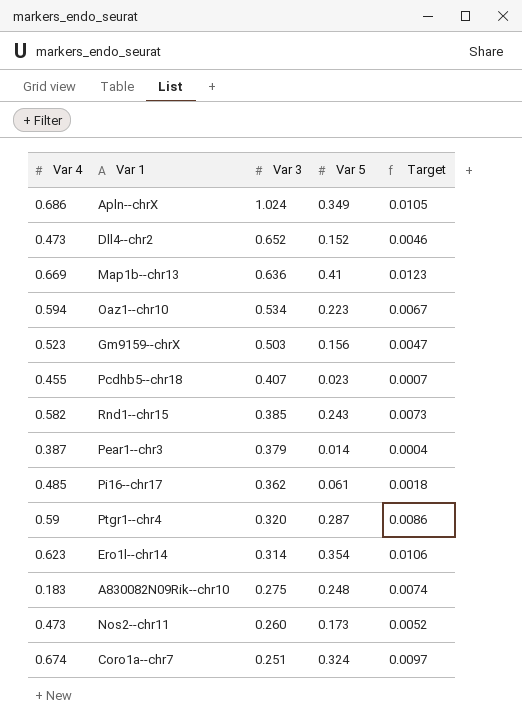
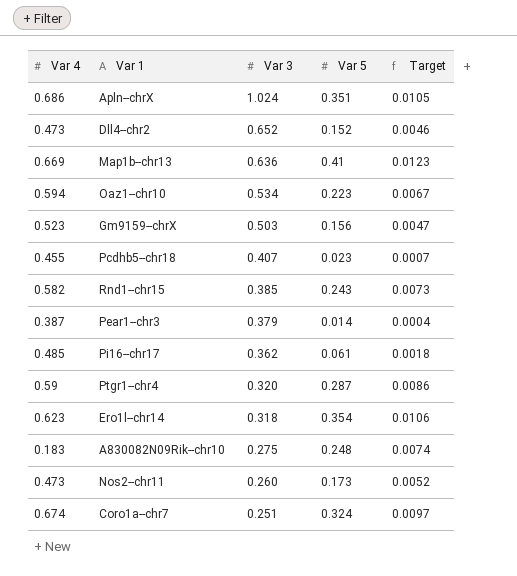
Apln--chrX | Var 5: 0.349 -> 0.351
Ero1l--chr14 | Var 3: 0.314 -> 0.318

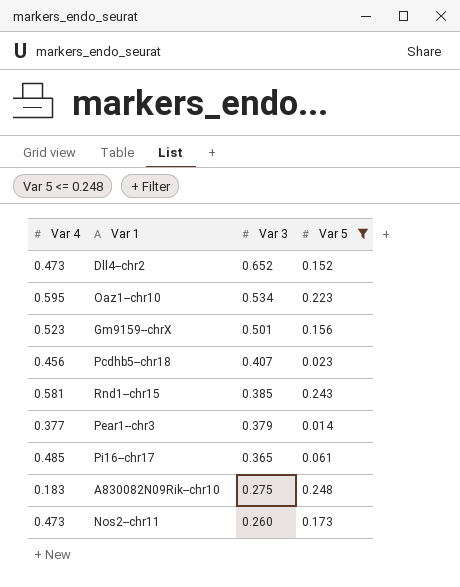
filter: none -> Var 5 <= 0.248
column Target | formula: [Var 5] * 0.03 -> none
Oaz1--chr10 | Var 4: 0.594 -> 0.595
Gm9159--chrX | Var 3: 0.503 -> 0.501
Pcdhb5--chr18 | Var 4: 0.455 -> 0.456
Rnd1--chr15 | Var 4: 0.582 -> 0.581
Pear1--chr3 | Var 4: 0.387 -> 0.377
Pi16--chr17 | Var 3: 0.362 -> 0.365

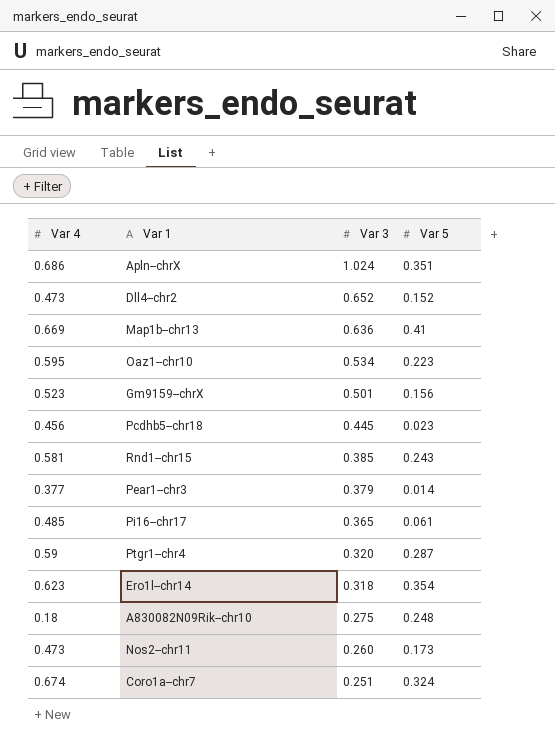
filter: Var 5 <= 0.248 -> none
Pcdhb5--chr18 | Var 3: 0.407 -> 0.445
A830082N09Rik--chr10 | Var 4: 0.183 -> 0.18

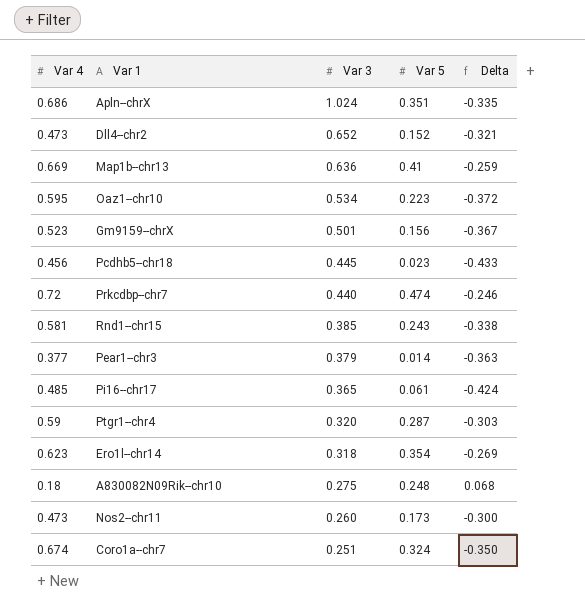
column Delta | formula: none -> [Var 5] - [Var 4]
row Prkcdbp--chr7: none -> 0.72 | 0.440 | 0.474 | -0.246

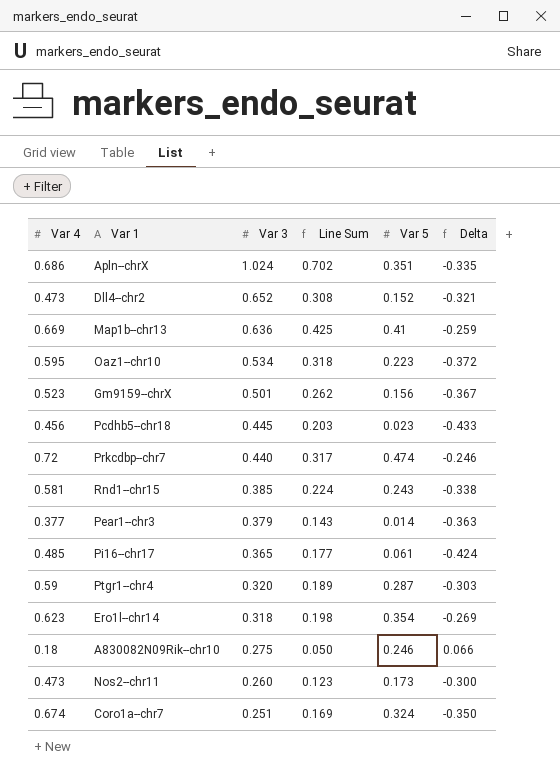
column Line Sum | formula: none -> [Var 4] * [Var 3]
A830082N09Rik--chr10 | Var 5: 0.248 -> 0.246
A830082N09Rik--chr10 | Delta: 0.068 -> 0.066

